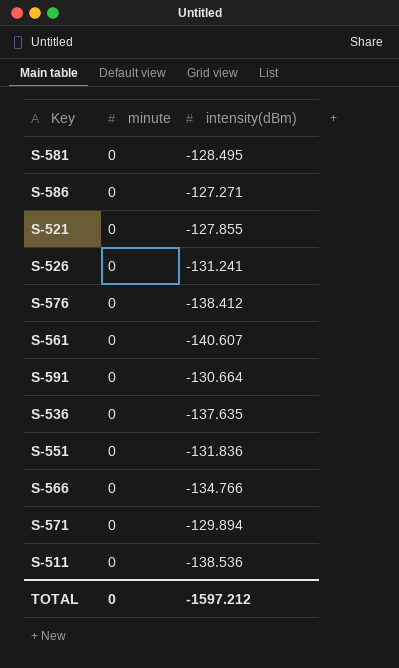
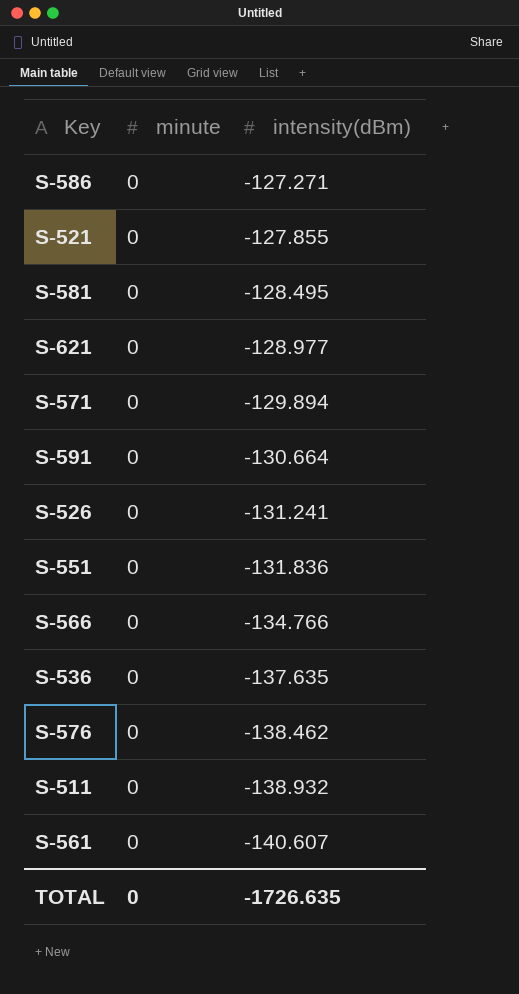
row order: none -> intensity(dBm) descending
row S-621: none -> 0 | -128.977
S-576 | intensity(dBm): -138.412 -> -138.462
S-511 | intensity(dBm): -138.536 -> -138.932
TOTAL | intensity(dBm): -1597.212 -> -1726.635

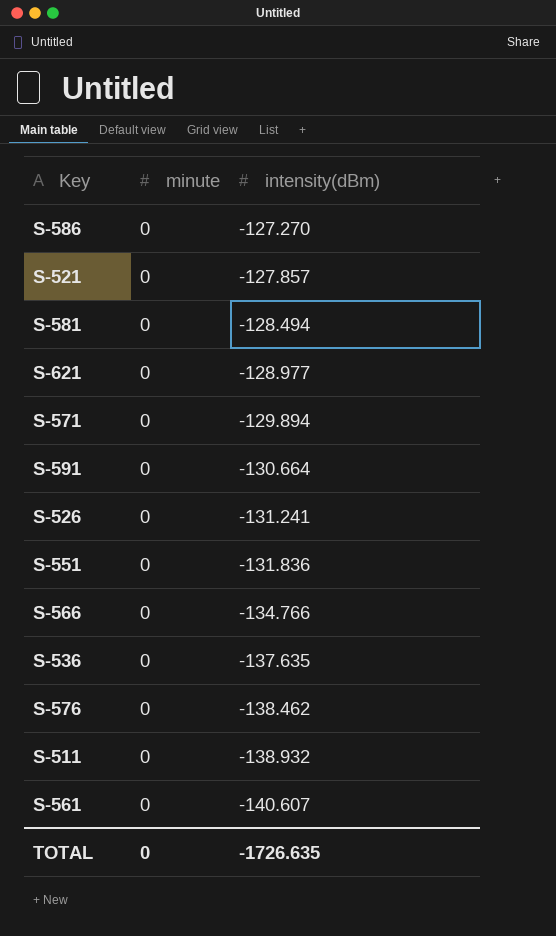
S-586 | intensity(dBm): -127.271 -> -127.270
S-521 | intensity(dBm): -127.855 -> -127.857
S-581 | intensity(dBm): -128.495 -> -128.494

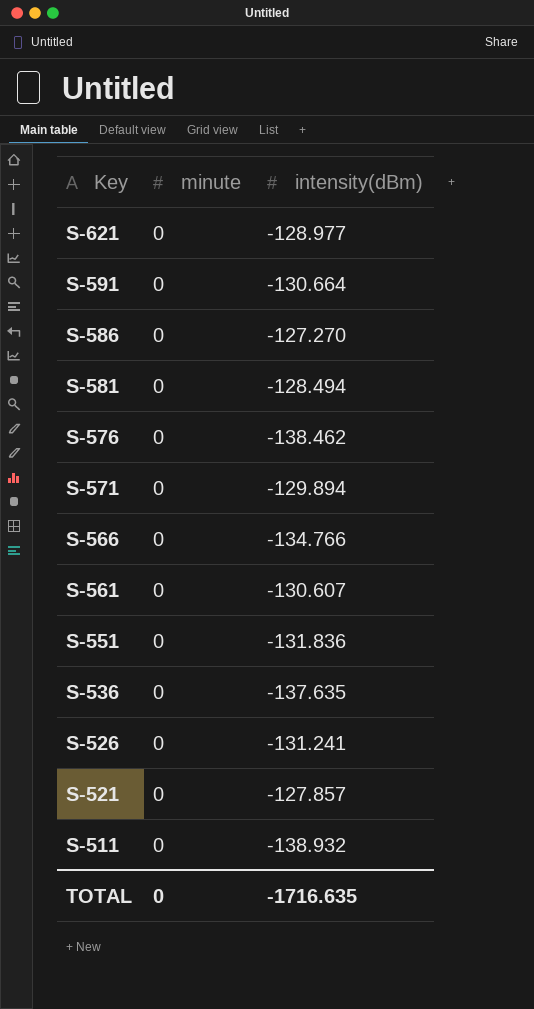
row order: intensity(dBm) descending -> Key descending
S-561 | intensity(dBm): -140.607 -> -130.607
TOTAL | intensity(dBm): -1726.635 -> -1716.635

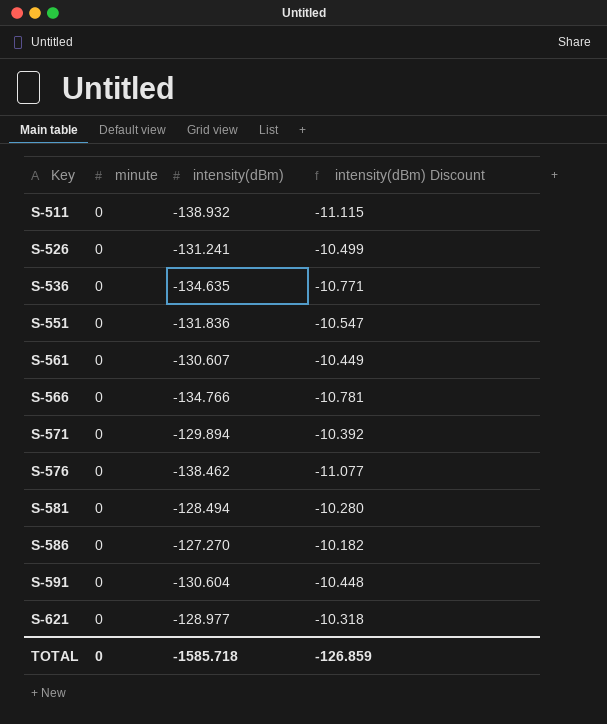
row order: Key descending -> Key ascending
column intensity(dBm) Discount | formula: none -> [intensity(dBm)] * 0.08
row S-521: 0 | -127.857 -> none
S-536 | intensity(dBm): -137.635 -> -134.635
S-591 | intensity(dBm): -130.664 -> -130.604
TOTAL | intensity(dBm): -1716.635 -> -1585.718

